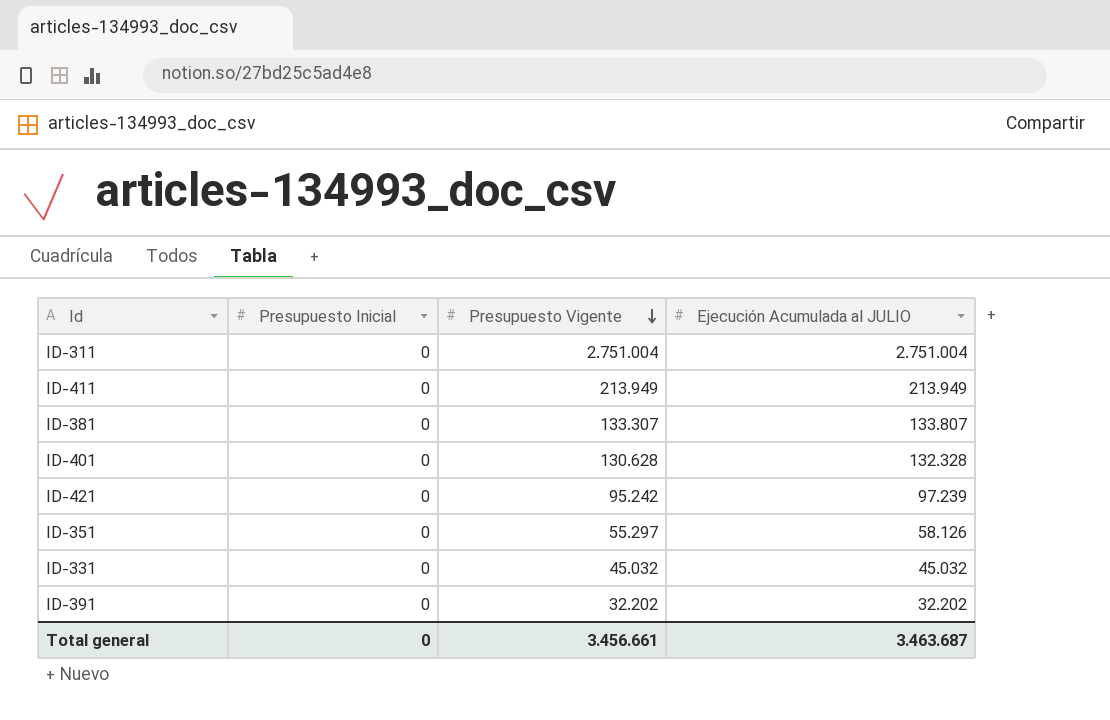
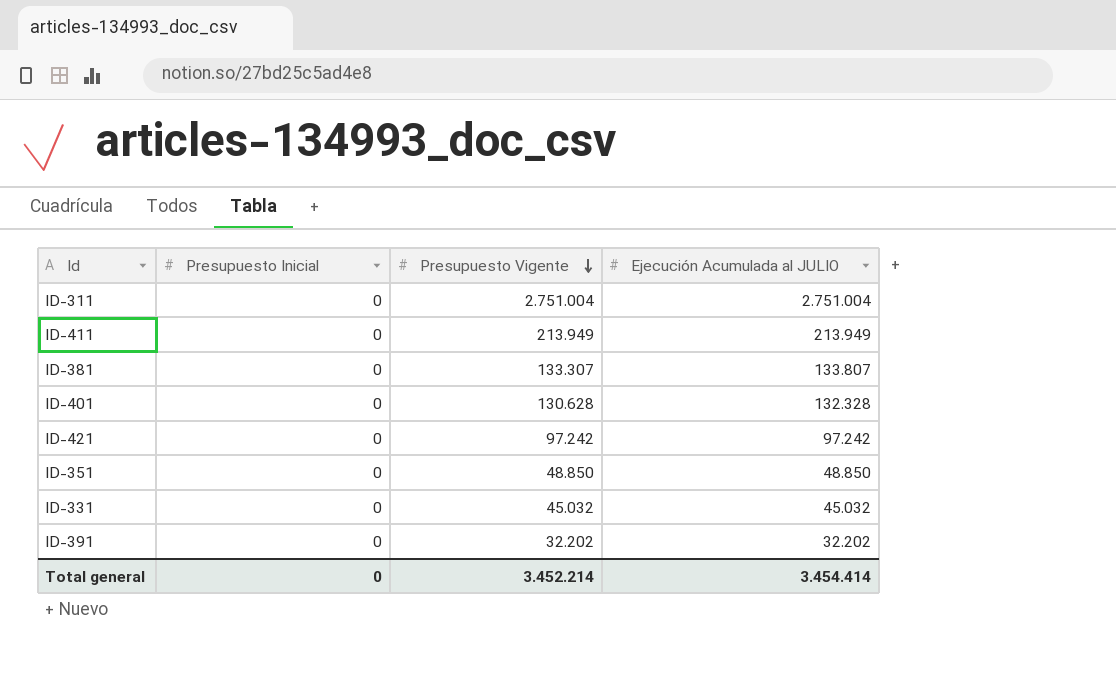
ID-421 | Presupuesto Vigente: 95.242 -> 97.242
ID-421 | Ejecución Acumulada al JULIO: 97.239 -> 97.242
ID-351 | Presupuesto Vigente: 55.297 -> 48.850
ID-351 | Ejecución Acumulada al JULIO: 58.126 -> 48.850
Total general | Presupuesto Vigente: 3.456.661 -> 3.452.214
Total general | Ejecución Acumulada al JULIO: 3.463.687 -> 3.454.414

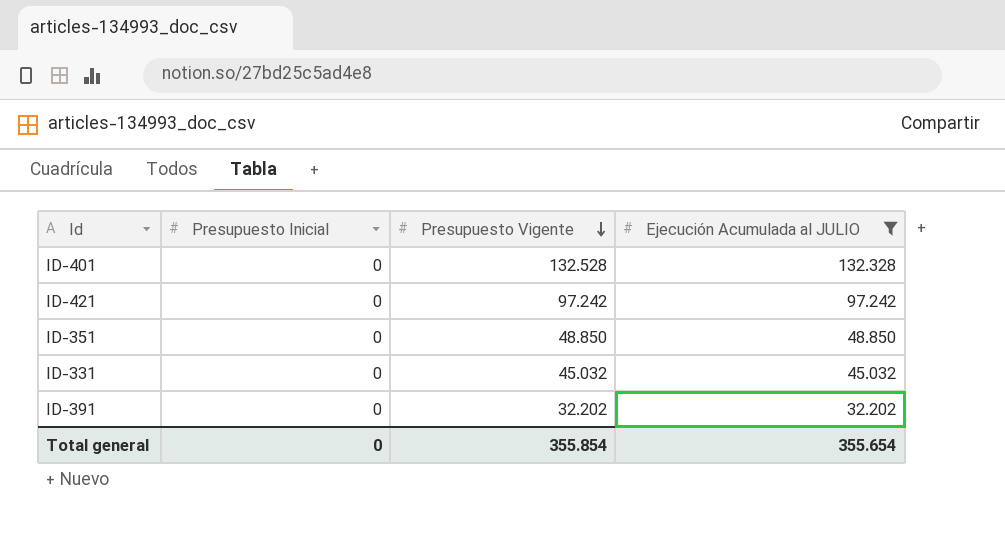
filter: none -> Ejecución Acumulada al JULIO <= 132.328
ID-401 | Presupuesto Vigente: 130.628 -> 132.528
Total general | Presupuesto Vigente: 3.452.214 -> 355.854
Total general | Ejecución Acumulada al JULIO: 3.454.414 -> 355.654

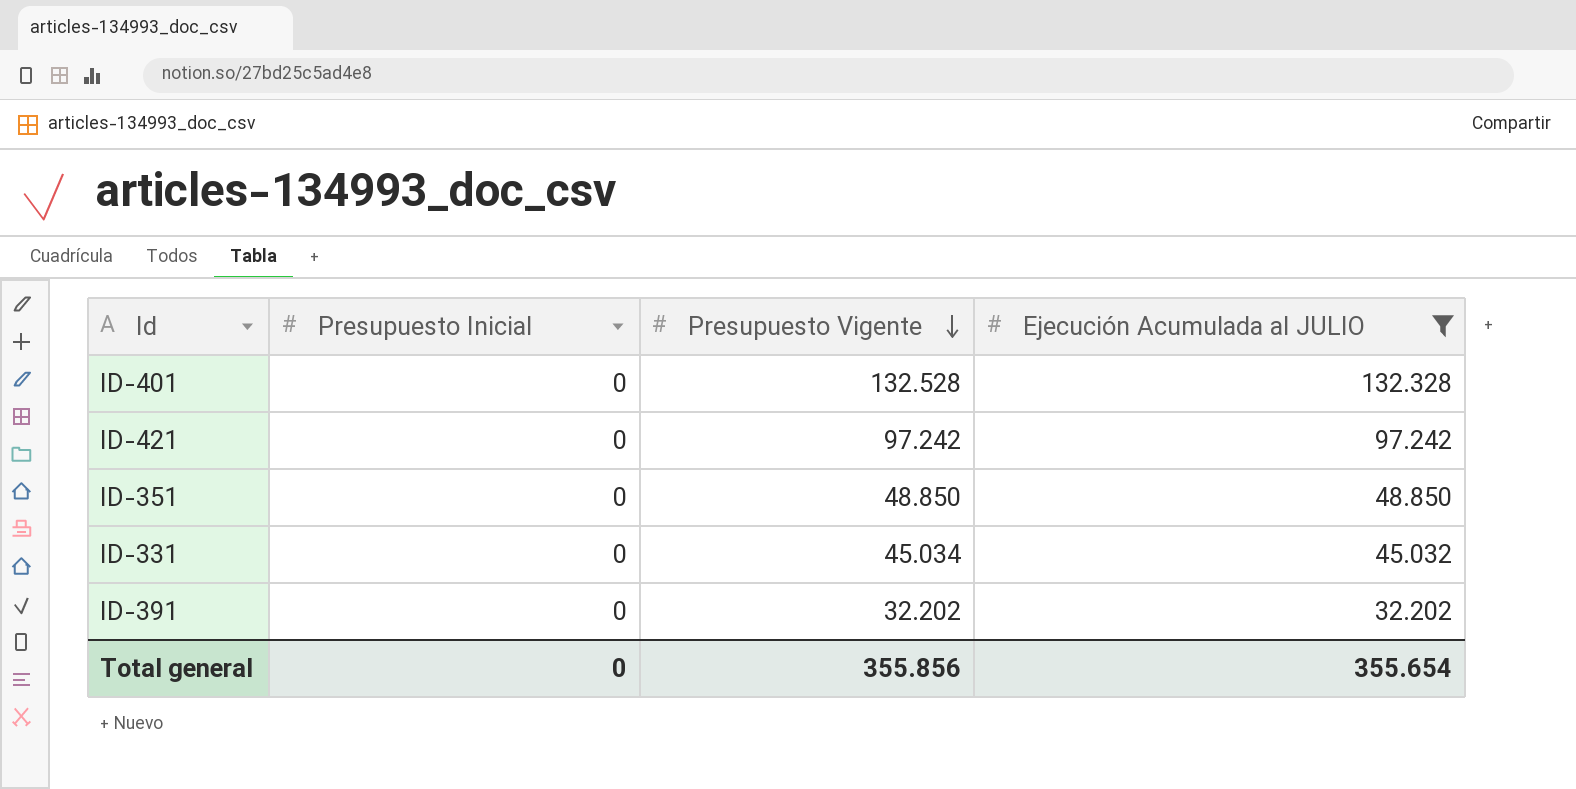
ID-331 | Presupuesto Vigente: 45.032 -> 45.034
Total general | Presupuesto Vigente: 355.854 -> 355.856

